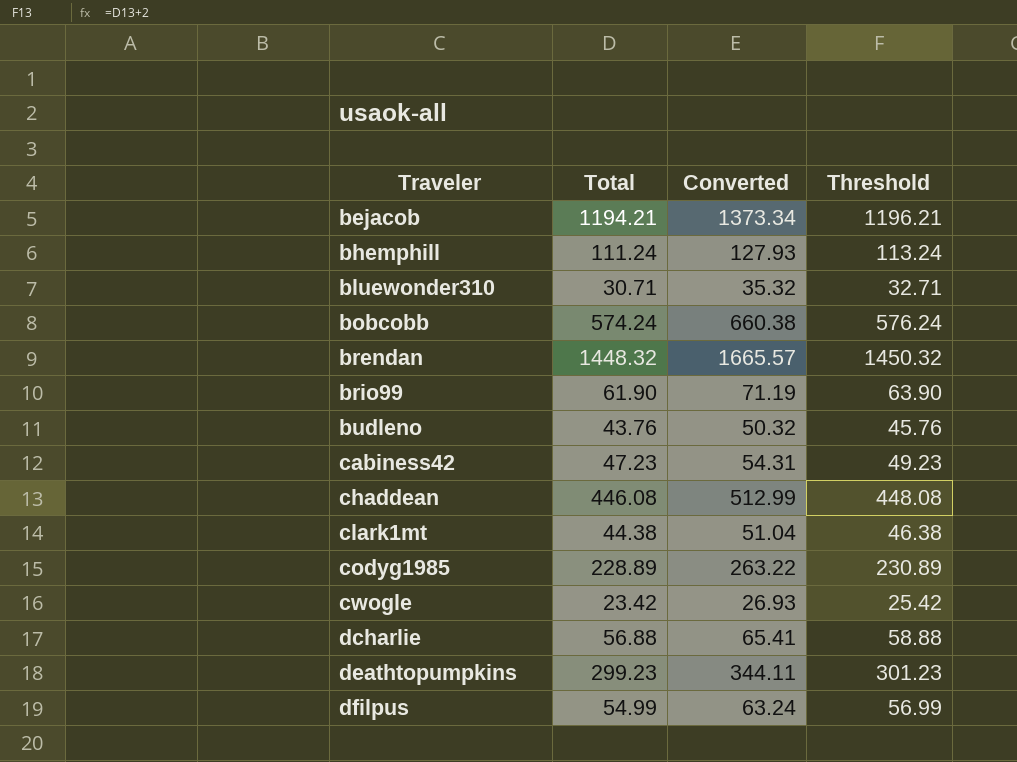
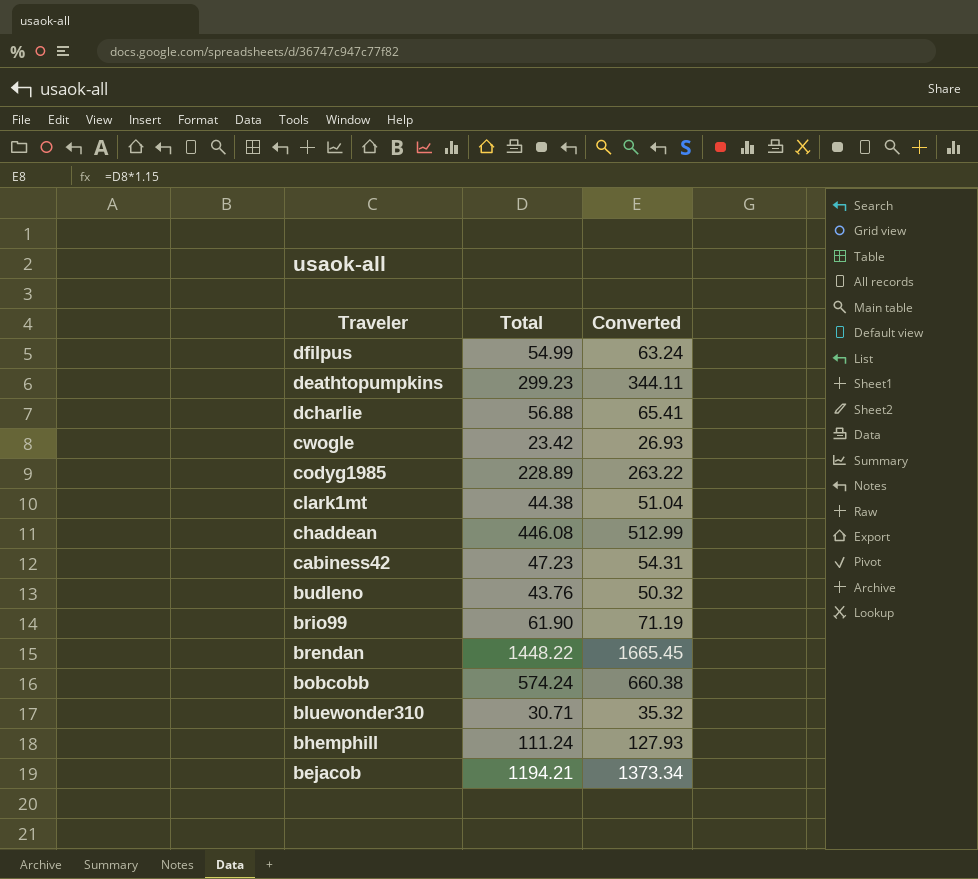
row order: Traveler ascending -> Traveler descending
column Threshold | formula: [Total] + 2 -> none
brendan | Total: 1448.32 -> 1448.22
brendan | Converted: 1665.57 -> 1665.45

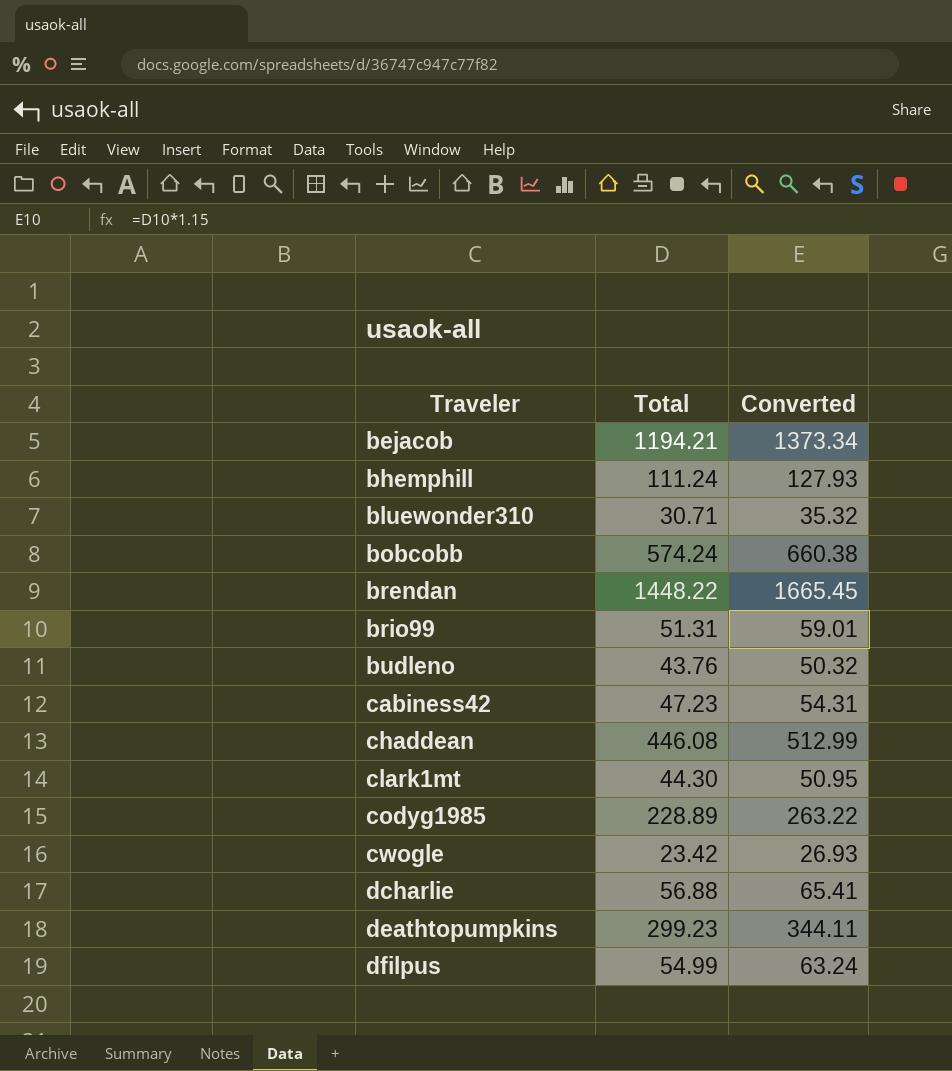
row order: Traveler descending -> Traveler ascending
brio99 | Total: 61.90 -> 51.31
brio99 | Converted: 71.19 -> 59.01
clark1mt | Total: 44.38 -> 44.30
clark1mt | Converted: 51.04 -> 50.95

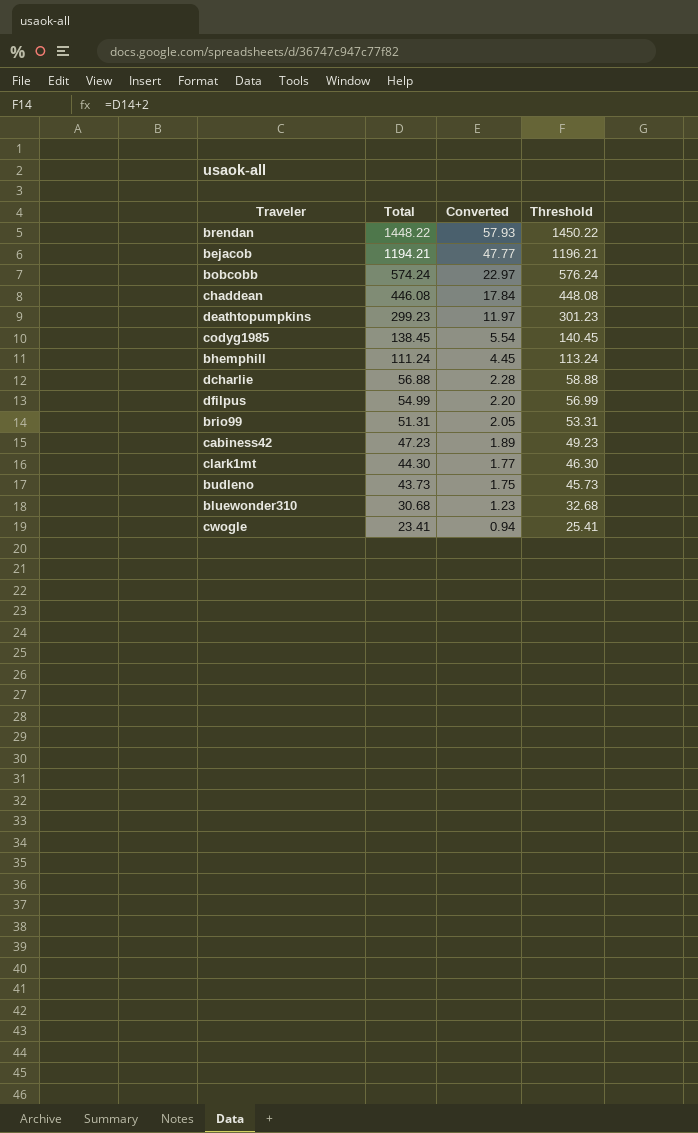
row order: Traveler ascending -> Total descending
column Converted | formula: [Total] * 1.15 -> [Total] * 0.04
column Threshold | formula: none -> [Total] + 2
codyg1985 | Total: 228.89 -> 138.45
budleno | Total: 43.76 -> 43.73
bluewonder310 | Total: 30.71 -> 30.68
cwogle | Total: 23.42 -> 23.41

